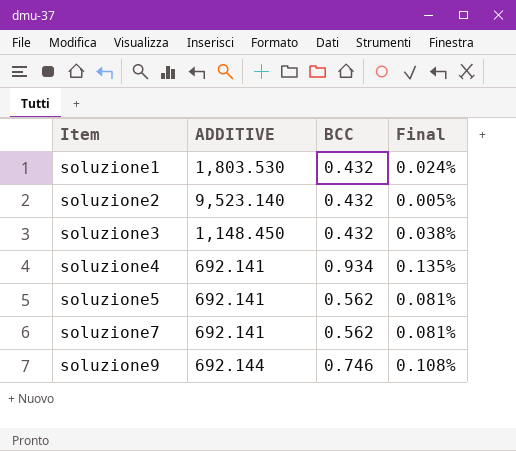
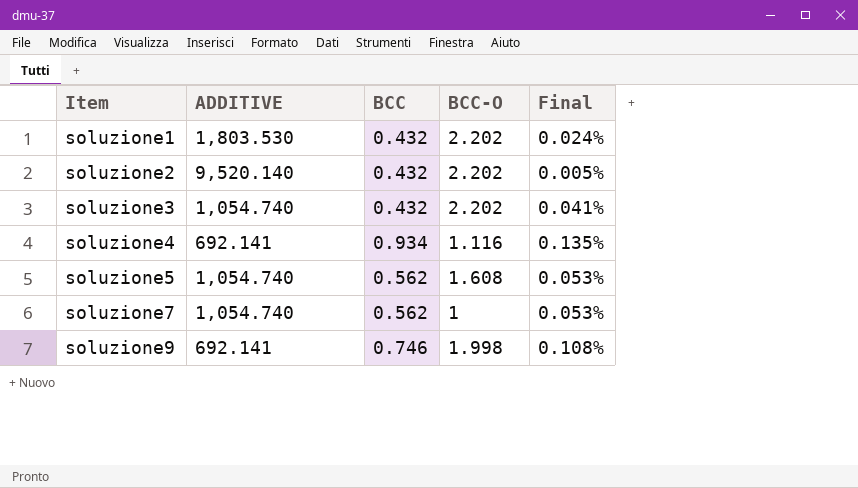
column BCC-O | position: none -> 4
soluzione2 | ADDITIVE: 9,523.140 -> 9,520.140
soluzione3 | ADDITIVE: 1,148.450 -> 1,054.740
soluzione3 | Final: 0.038% -> 0.041%
soluzione5 | ADDITIVE: 692.141 -> 1,054.740
soluzione5 | Final: 0.081% -> 0.053%
soluzione7 | ADDITIVE: 692.141 -> 1,054.740
soluzione7 | Final: 0.081% -> 0.053%
soluzione9 | ADDITIVE: 692.144 -> 692.141

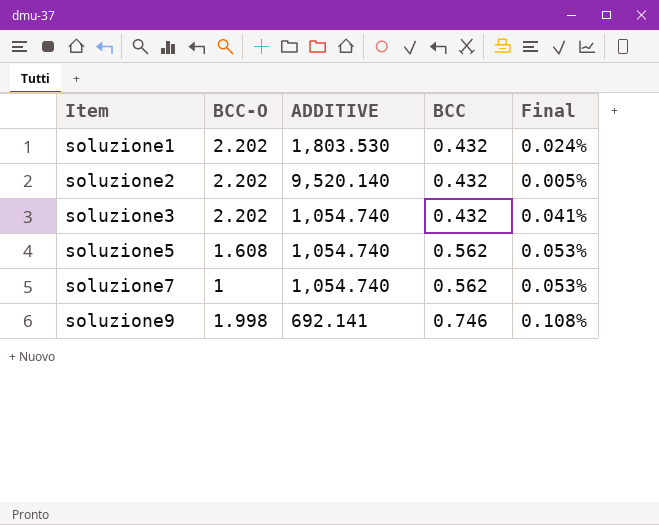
column BCC-O | position: 4 -> 2
row soluzione4: 692.141 | 0.934 | 1.116 | 0.135% -> none

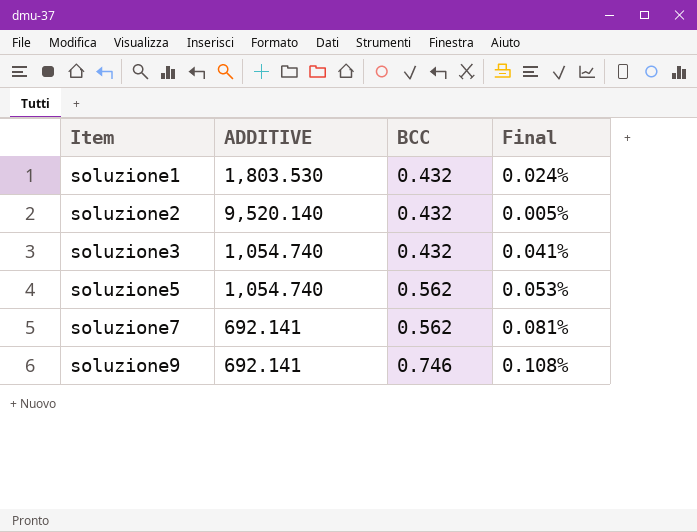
column BCC-O | position: 2 -> none
soluzione7 | ADDITIVE: 1,054.740 -> 692.141
soluzione7 | Final: 0.053% -> 0.081%

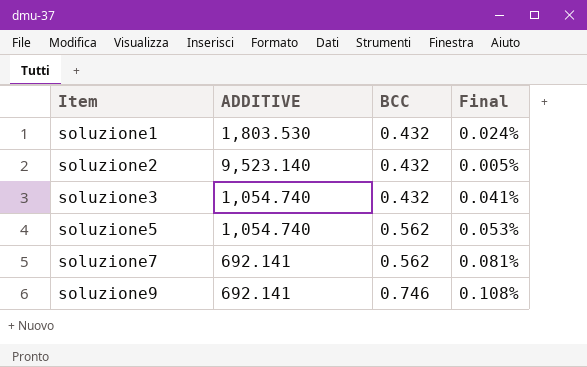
soluzione2 | ADDITIVE: 9,520.140 -> 9,523.140

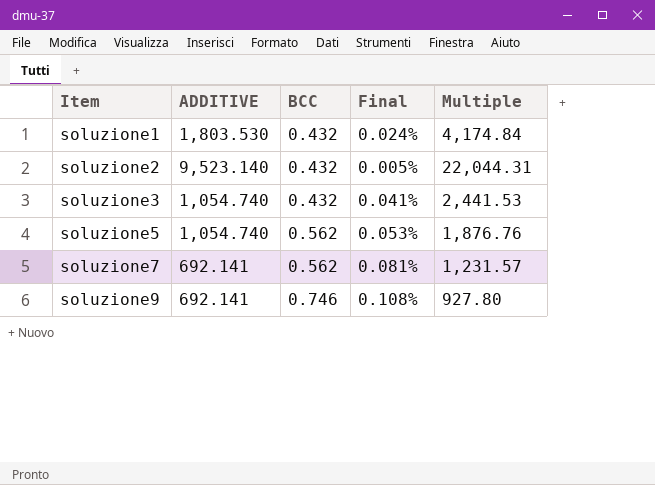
column Multiple | formula: none -> [ADDITIVE] / [BCC]

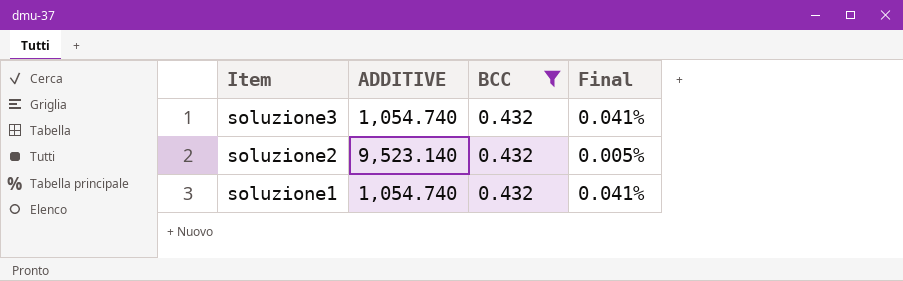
filter: none -> BCC = 0.432
row order: Item ascending -> Item descending
column Multiple | formula: [ADDITIVE] / [BCC] -> none
soluzione1 | ADDITIVE: 1,803.530 -> 1,054.740
soluzione1 | Final: 0.024% -> 0.041%

